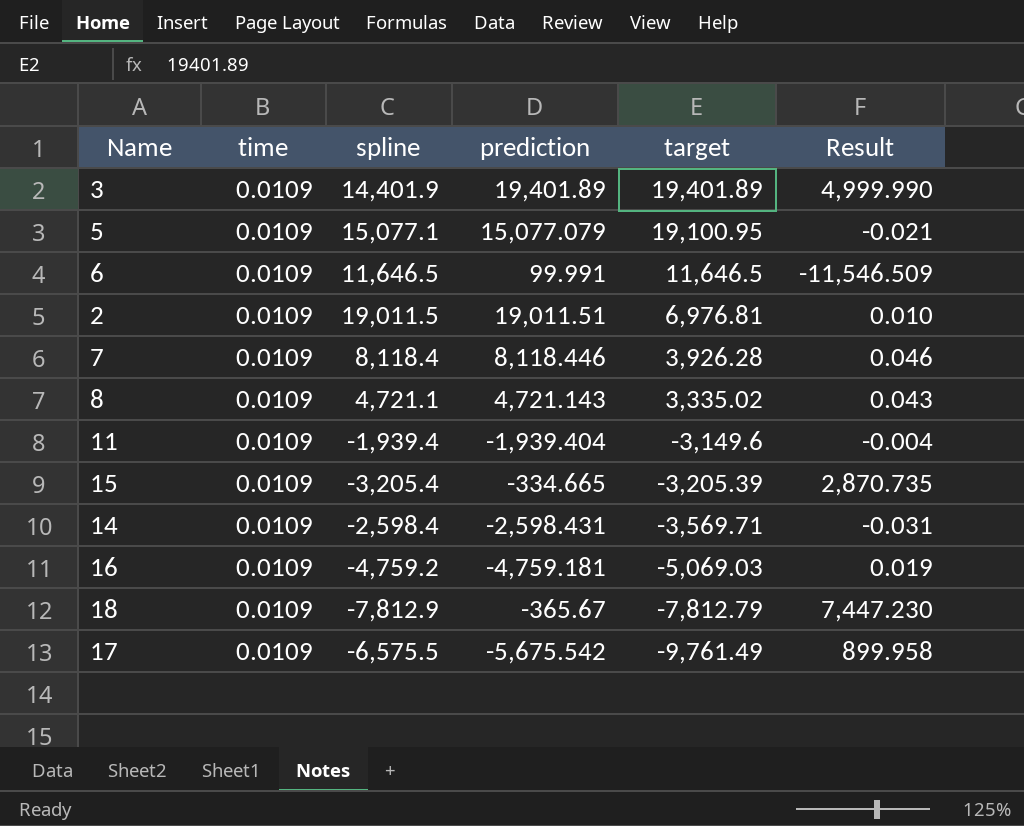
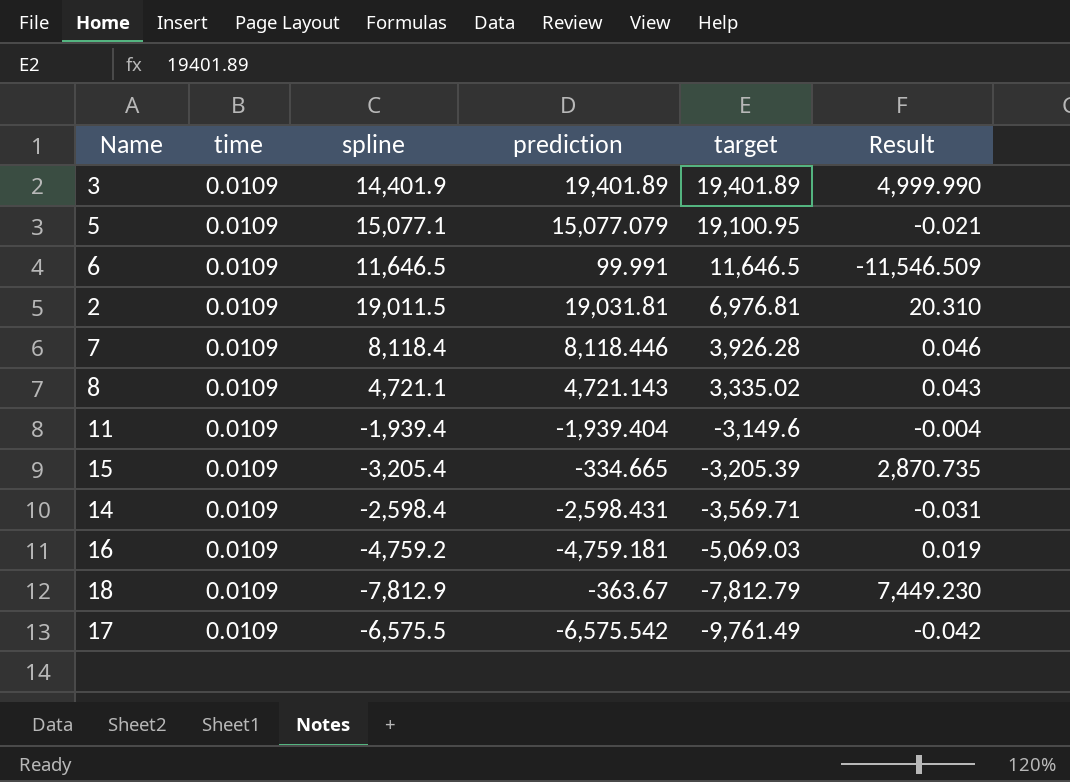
2 | prediction: 19,011.51 -> 19,031.81
2 | Result: 0.010 -> 20.310
18 | prediction: -365.67 -> -363.67
18 | Result: 7,447.230 -> 7,449.230
17 | prediction: -5,675.542 -> -6,575.542
17 | Result: 899.958 -> -0.042

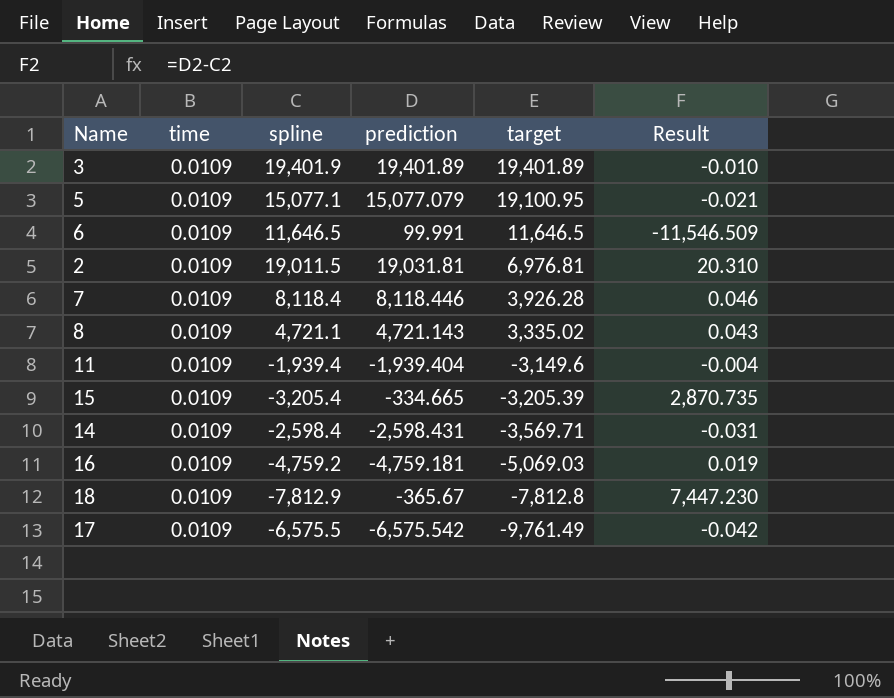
3 | spline: 14,401.9 -> 19,401.9
3 | Result: 4,999.990 -> -0.010
18 | prediction: -363.67 -> -365.67
18 | target: -7,812.79 -> -7,812.8
18 | Result: 7,449.230 -> 7,447.230

